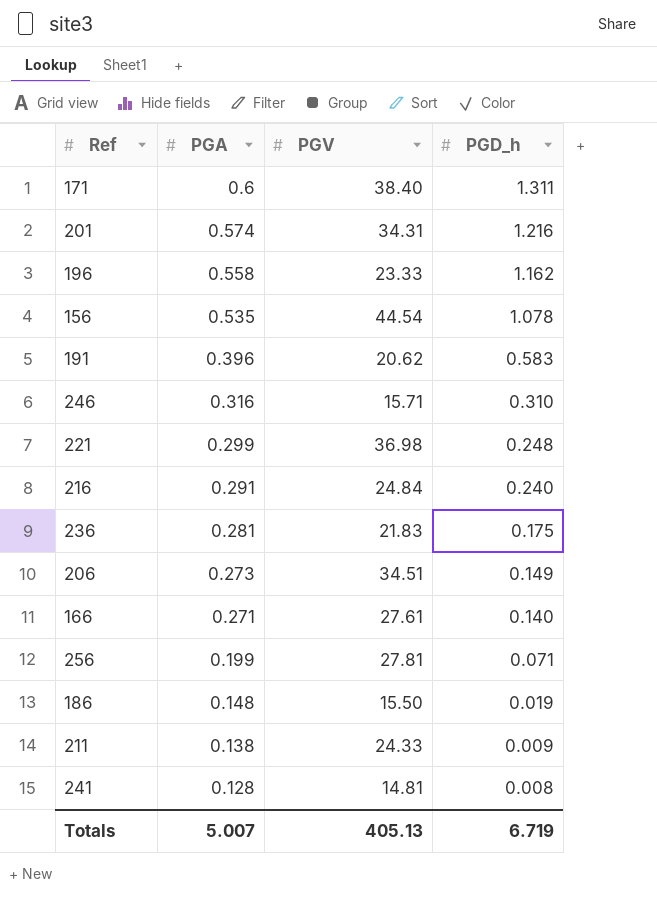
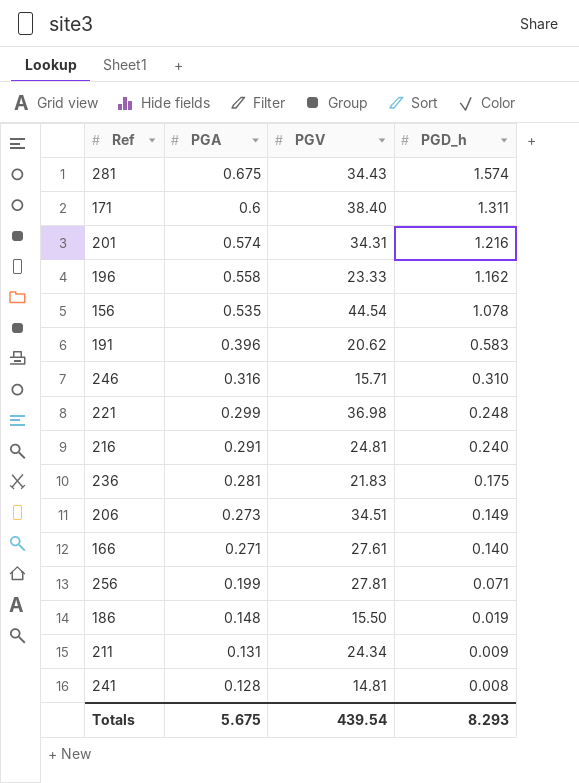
row 281: none -> 0.675 | 34.43 | 1.574
216 | PGV: 24.84 -> 24.81
211 | PGA: 0.138 -> 0.131
211 | PGV: 24.33 -> 24.34
Totals | PGA: 5.007 -> 5.675
Totals | PGV: 405.13 -> 439.54
Totals | PGD_h: 6.719 -> 8.293

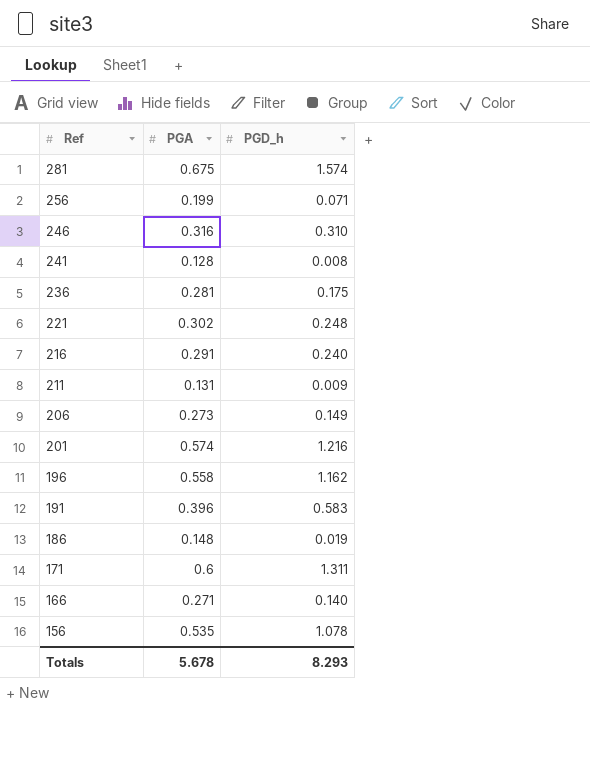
row order: PGA descending -> Ref descending
column PGV | position: 3 -> none
221 | PGA: 0.299 -> 0.302
Totals | PGA: 5.675 -> 5.678

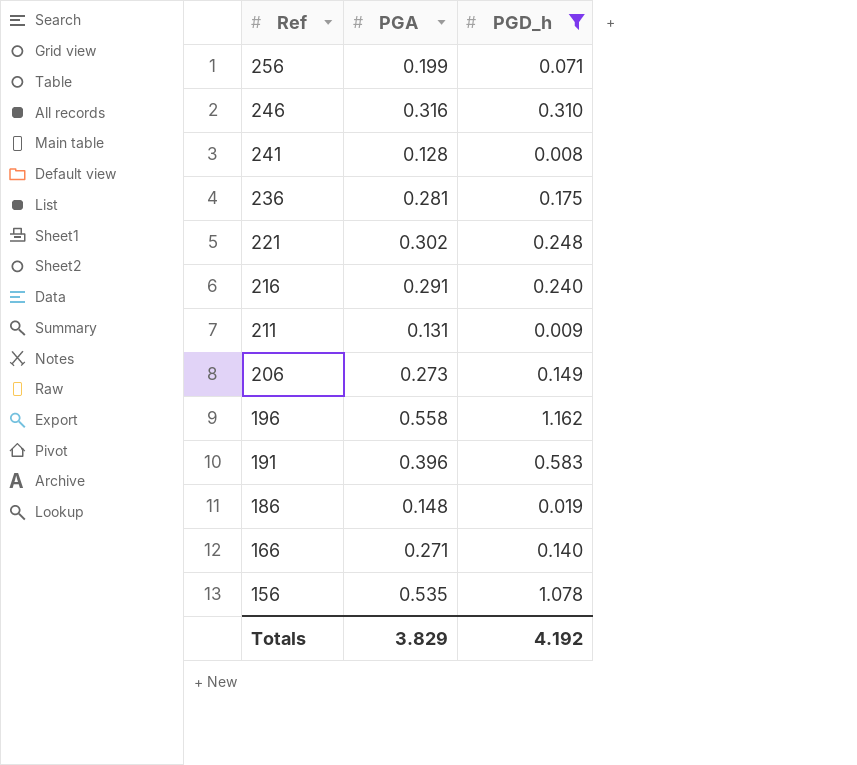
filter: none -> PGD_h <= 1.162
Totals | PGA: 5.678 -> 3.829
Totals | PGD_h: 8.293 -> 4.192

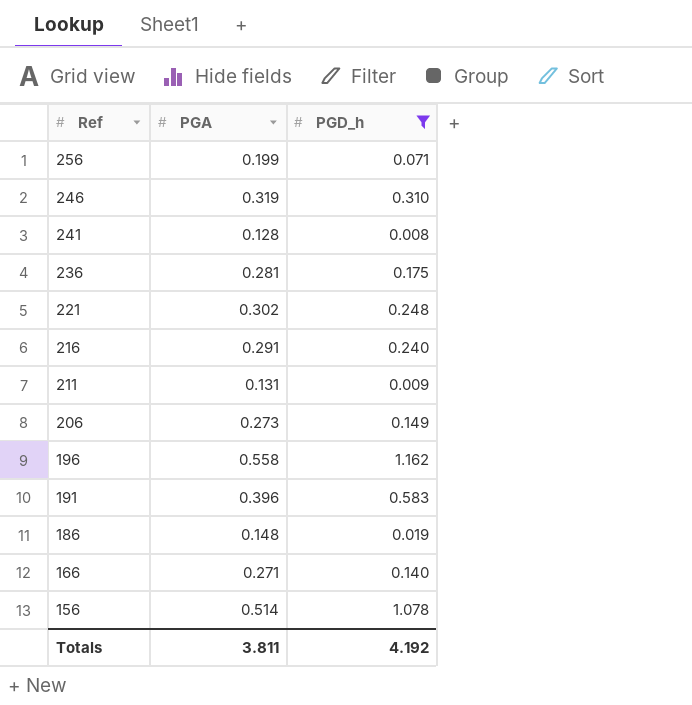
246 | PGA: 0.316 -> 0.319
156 | PGA: 0.535 -> 0.514
Totals | PGA: 3.829 -> 3.811

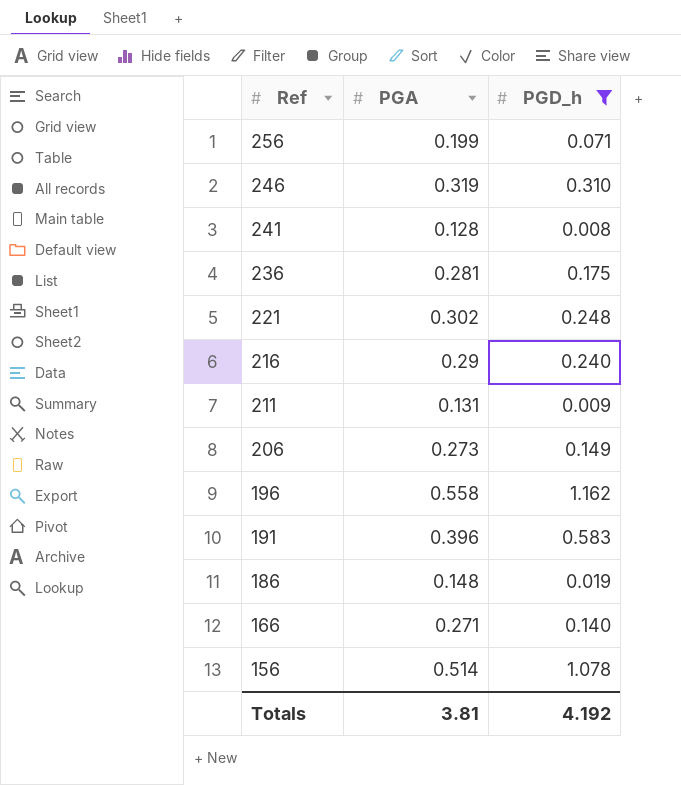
216 | PGA: 0.291 -> 0.29
Totals | PGA: 3.811 -> 3.81

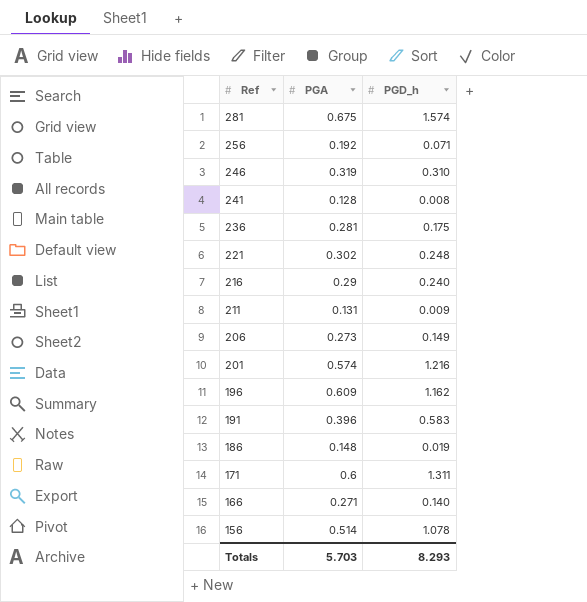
filter: PGD_h <= 1.162 -> none
256 | PGA: 0.199 -> 0.192
196 | PGA: 0.558 -> 0.609
Totals | PGA: 3.81 -> 5.703
Totals | PGD_h: 4.192 -> 8.293

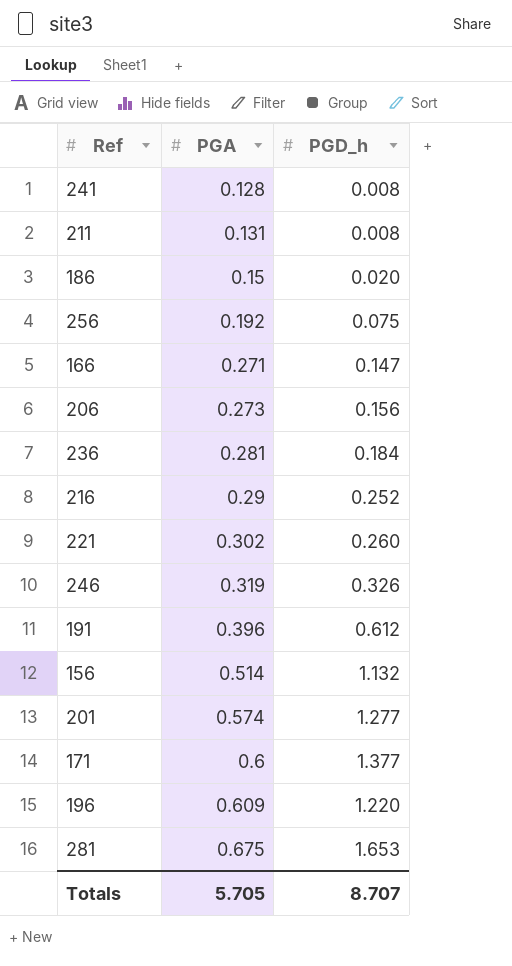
row order: Ref descending -> PGA ascending
211 | PGD_h: 0.009 -> 0.008
186 | PGA: 0.148 -> 0.15
186 | PGD_h: 0.019 -> 0.020
256 | PGD_h: 0.071 -> 0.075
166 | PGD_h: 0.140 -> 0.147
206 | PGD_h: 0.149 -> 0.156
236 | PGD_h: 0.175 -> 0.184
216 | PGD_h: 0.240 -> 0.252
221 | PGD_h: 0.248 -> 0.260
246 | PGD_h: 0.310 -> 0.326
191 | PGD_h: 0.583 -> 0.612
156 | PGD_h: 1.078 -> 1.132
201 | PGD_h: 1.216 -> 1.277
171 | PGD_h: 1.311 -> 1.377
196 | PGD_h: 1.162 -> 1.220
281 | PGD_h: 1.574 -> 1.653
Totals | PGA: 5.703 -> 5.705
Totals | PGD_h: 8.293 -> 8.707

